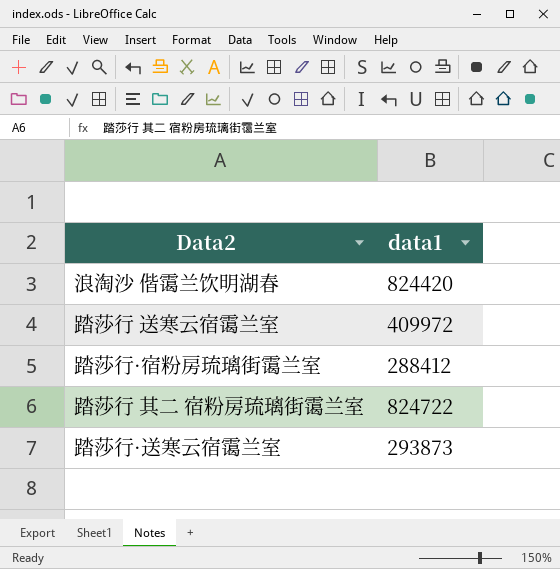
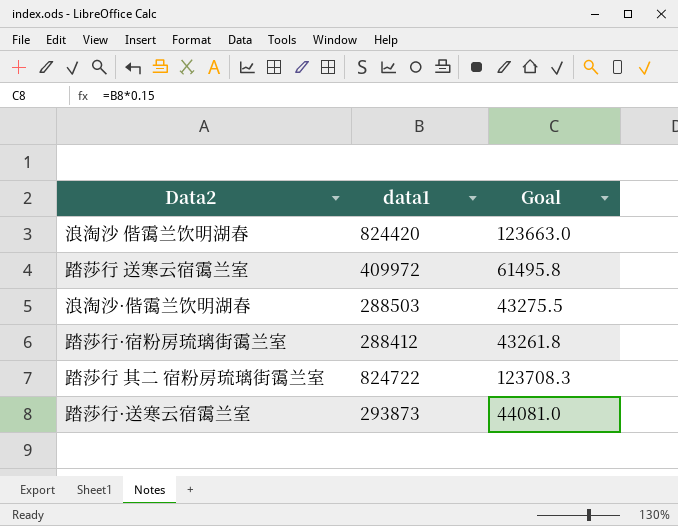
column Goal | formula: none -> [data1] * 0.15
row 浪淘沙·偕霭兰饮明湖春: none -> 288503 | 43275.5

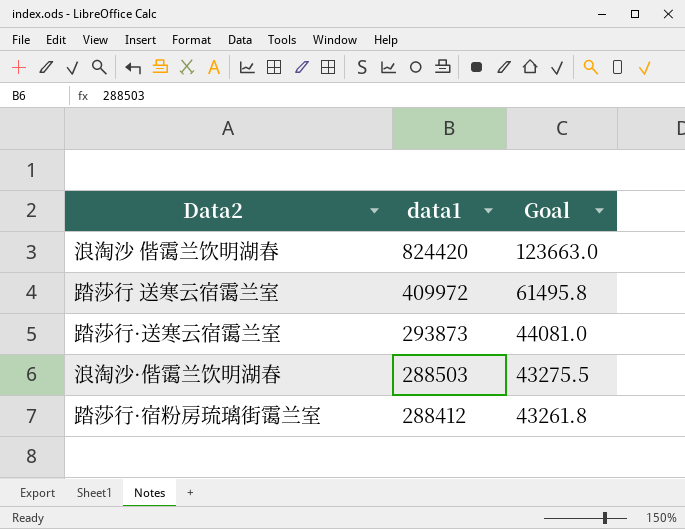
row order: none -> data1 descending
row 踏莎行 其二 宿粉房琉璃街霭兰室: 824722 | 123708.3 -> none

